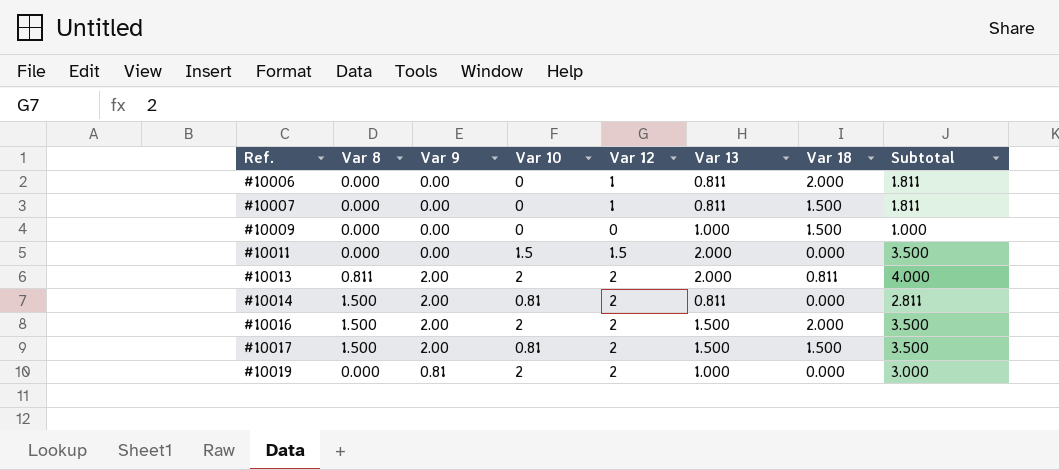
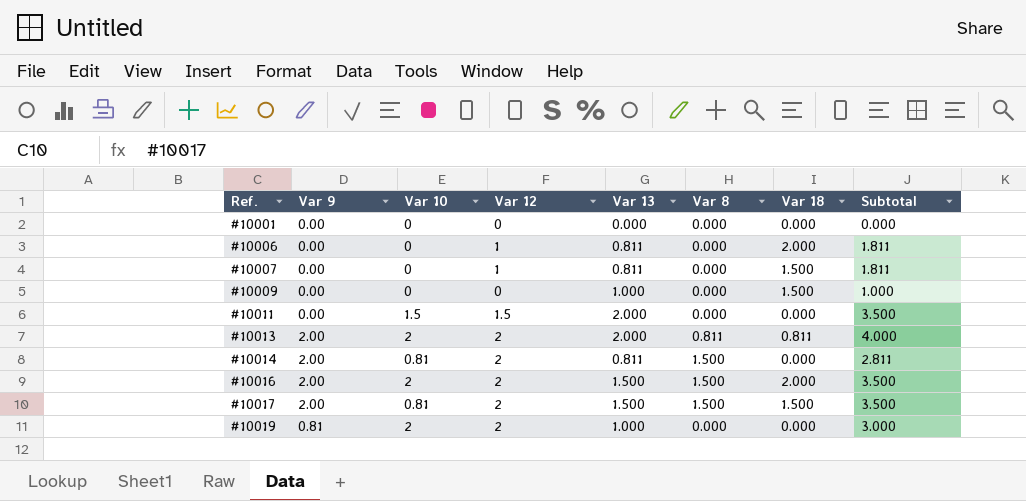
column Var 8 | position: 2 -> 6
row #10001: none -> 0.00 | 0 | 0 | 0.000 | 0.000 | 0.000 | 0.000

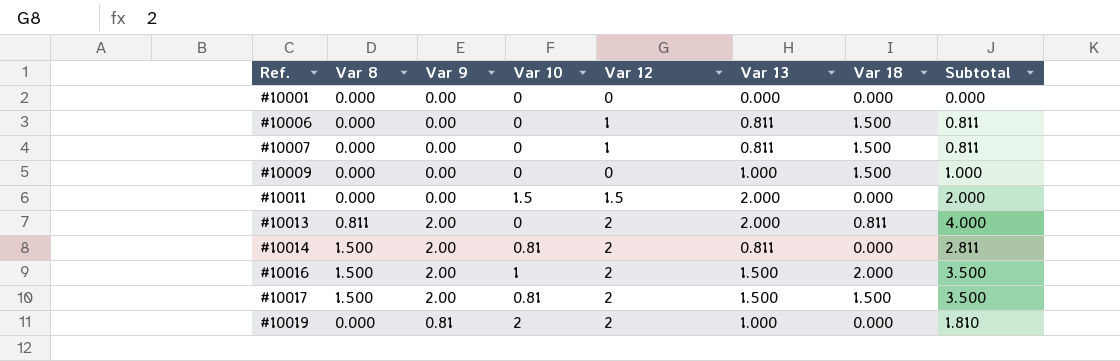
column Var 8 | position: 6 -> 2
column Subtotal | formula: [Var 12] + [Var 13] -> [Var 9] + [Var 13]
#10006 | Var 18: 2.000 -> 1.500
#10013 | Var 10: 2 -> 0
#10016 | Var 10: 2 -> 1

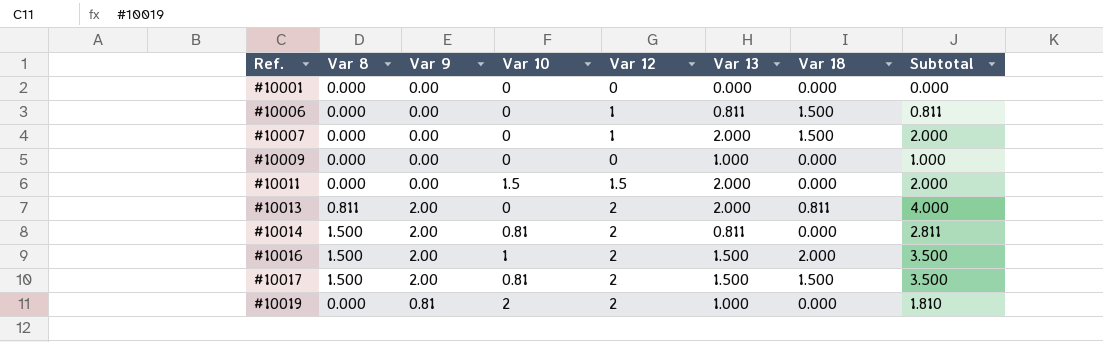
#10007 | Var 13: 0.811 -> 2.000
#10007 | Subtotal: 0.811 -> 2.000
#10009 | Var 18: 1.500 -> 0.000

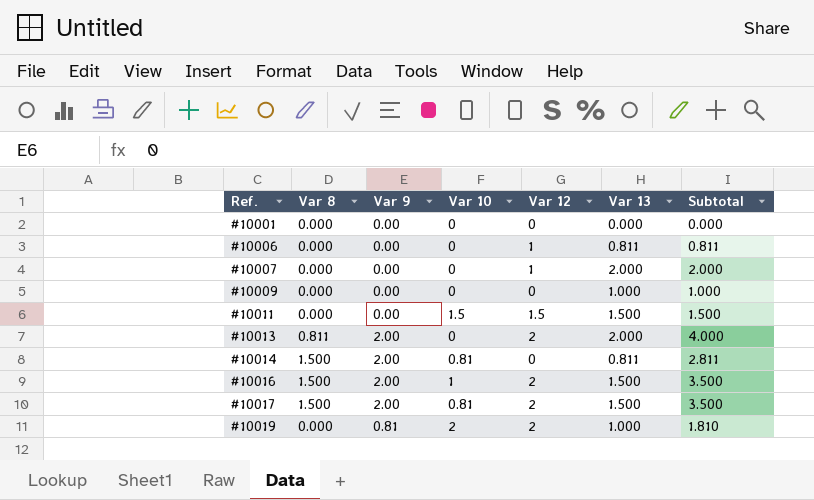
column Var 18 | position: 7 -> none
#10011 | Var 13: 2.000 -> 1.500
#10011 | Subtotal: 2.000 -> 1.500
#10014 | Var 12: 2 -> 0

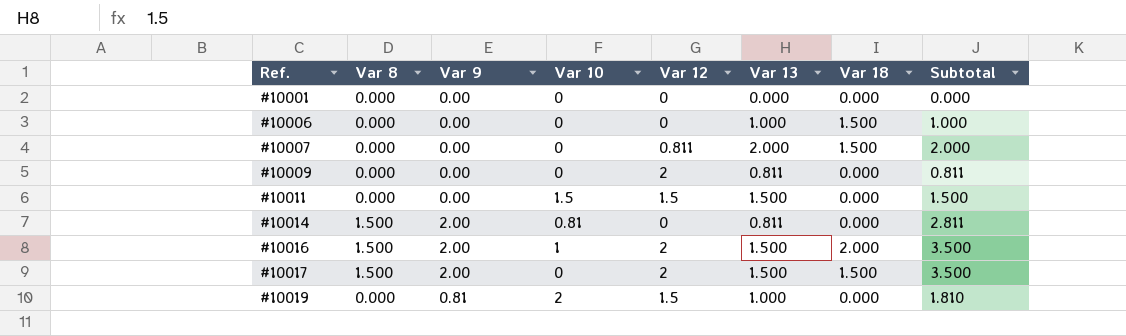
column Var 18 | position: none -> 7
row #10013: 0.811 | 2.00 | 0 | 2 | 2.000 | 4.000 -> none
#10006 | Var 12: 1 -> 0
#10006 | Var 13: 0.811 -> 1.000
#10006 | Subtotal: 0.811 -> 1.000
#10007 | Var 12: 1 -> 0.811
#10009 | Var 12: 0 -> 2
#10009 | Var 13: 1.000 -> 0.811
#10009 | Subtotal: 1.000 -> 0.811
#10017 | Var 10: 0.81 -> 0
#10019 | Var 12: 2 -> 1.5

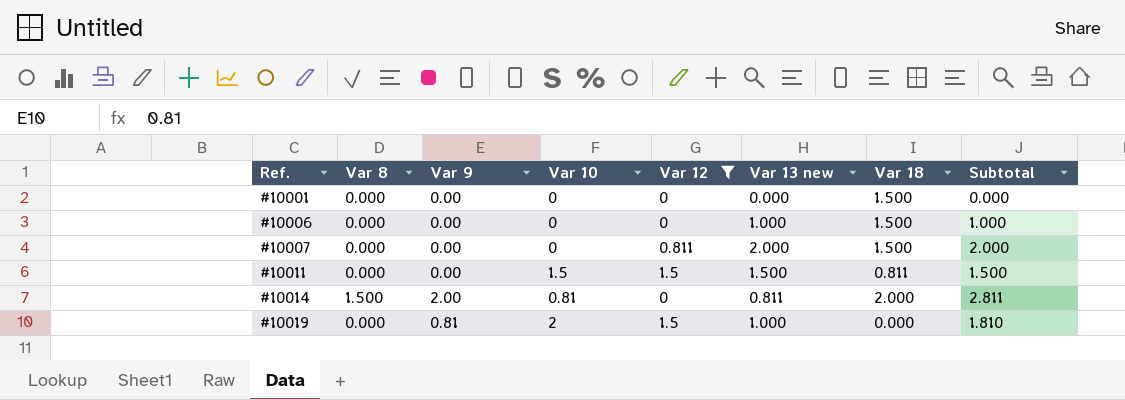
filter: none -> Var 12 != 2
column name: Var 13 -> Var 13 new
#10001 | Var 18: 0.000 -> 1.500
#10011 | Var 18: 0.000 -> 0.811
#10014 | Var 18: 0.000 -> 2.000

